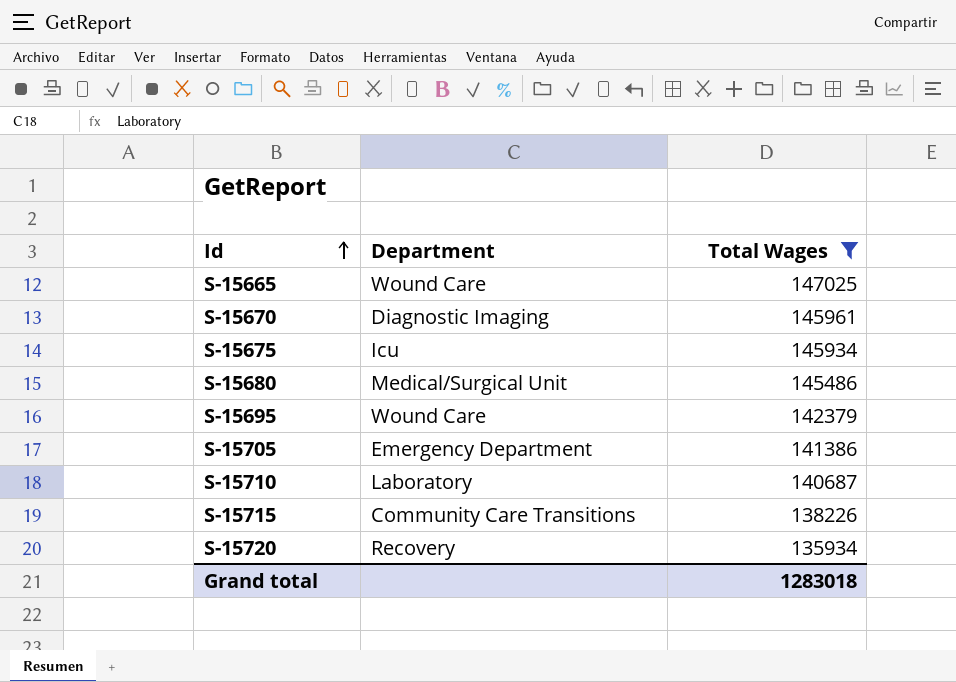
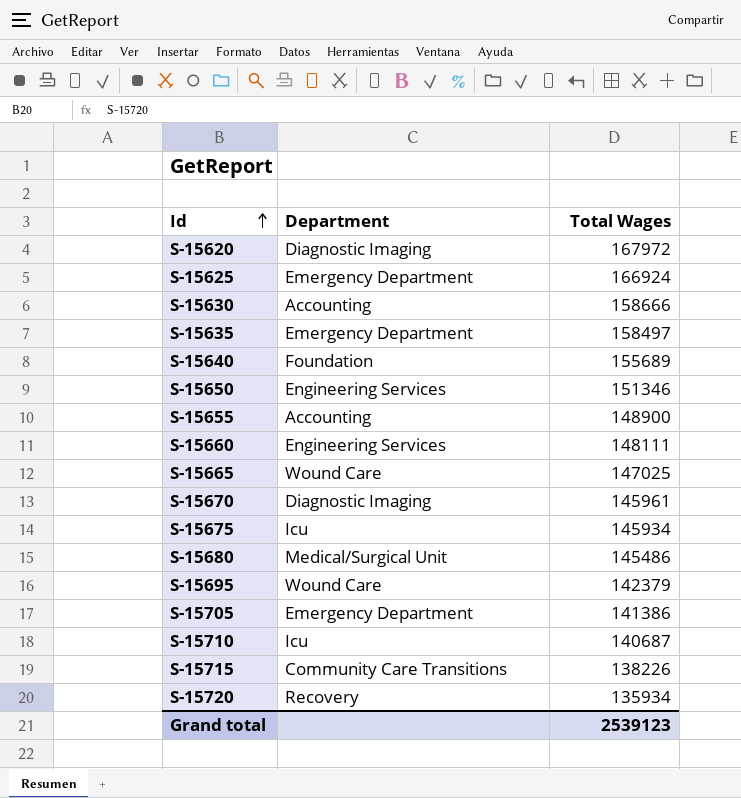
filter: Total Wages <= 147025 -> none
S-15710 | Department: Laboratory -> Icu
Grand total | Total Wages: 1283018 -> 2539123

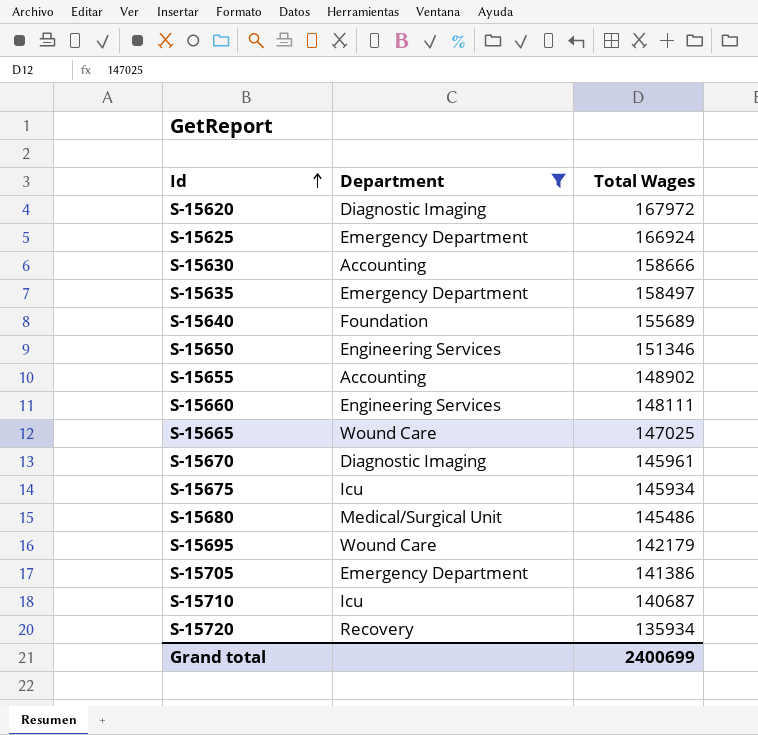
filter: none -> Department != Community Care Transitions
S-15655 | Total Wages: 148900 -> 148902
S-15695 | Total Wages: 142379 -> 142179
Grand total | Total Wages: 2539123 -> 2400699

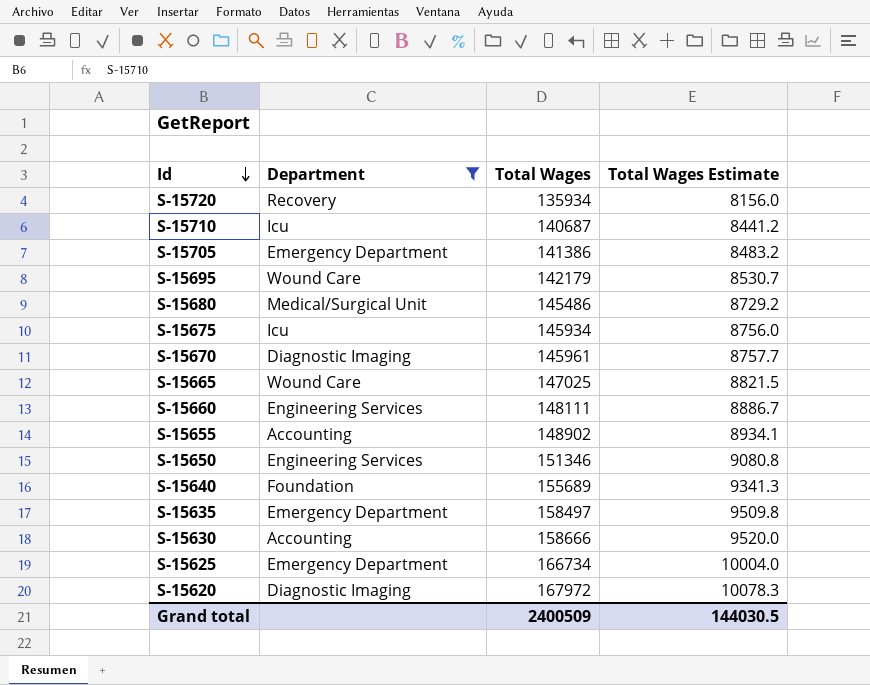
row order: Id ascending -> Id descending
column Total Wages Estimate | formula: none -> [Total Wages] * 0.06
S-15625 | Total Wages: 166924 -> 166734
Grand total | Total Wages: 2400699 -> 2400509

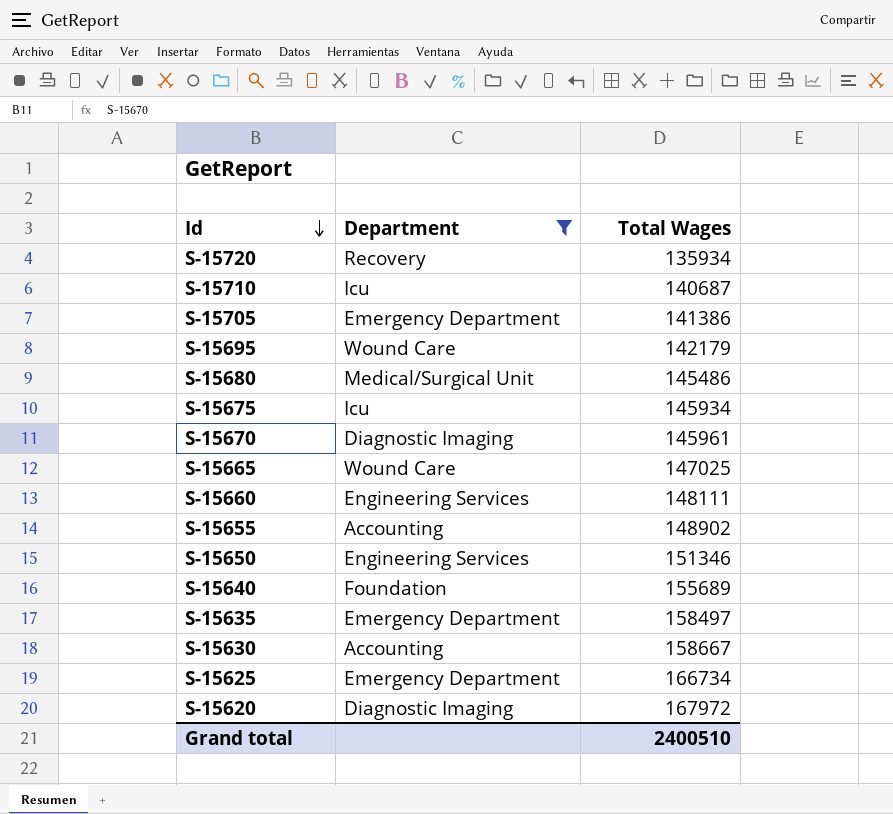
column Total Wages Estimate | formula: [Total Wages] * 0.06 -> none
S-15630 | Total Wages: 158666 -> 158667
Grand total | Total Wages: 2400509 -> 2400510

